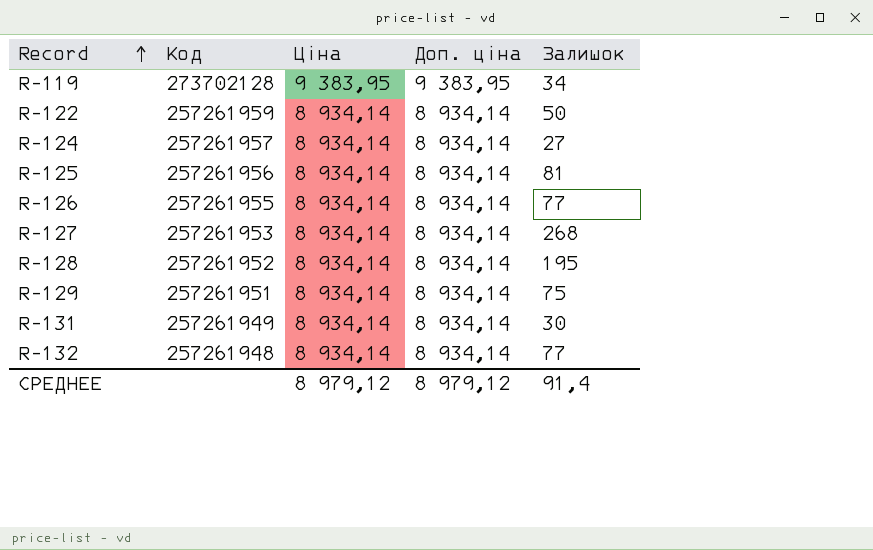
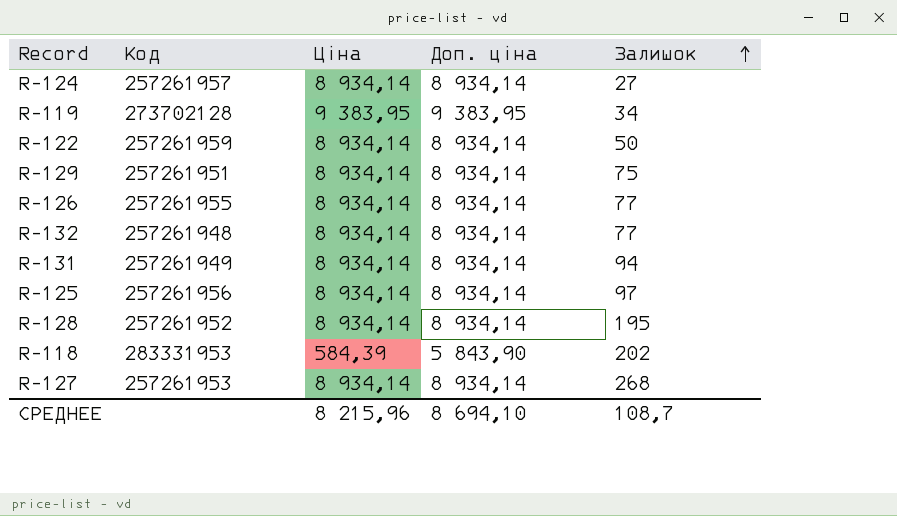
row order: Record ascending -> Залишок ascending
R-131 | Залишок: 30 -> 94
R-125 | Залишок: 81 -> 97
row R-118: none -> 283331953 | 584,39 | 5 843,90 | 202
СРЕДНЕЕ | Ціна: 8 979,12 -> 8 215,96
СРЕДНЕЕ | Доп. ціна: 8 979,12 -> 8 694,10
СРЕДНЕЕ | Залишок: 91,4 -> 108,7

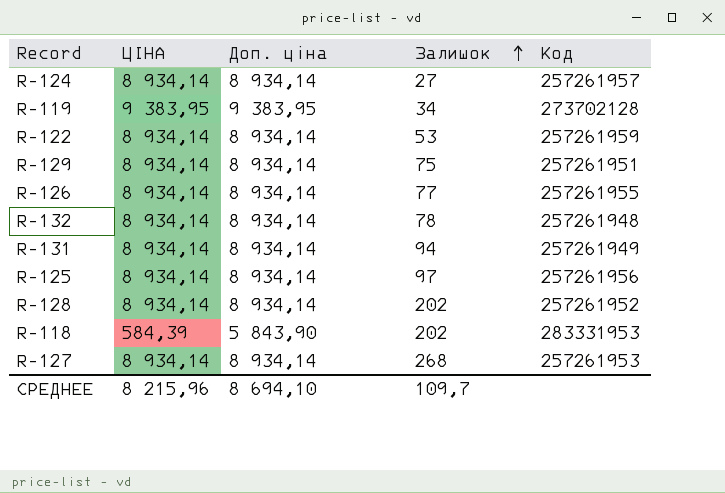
column name: Ціна -> ЦІНА
column Код | position: 2 -> 5
R-122 | Залишок: 50 -> 53
R-132 | Залишок: 77 -> 78
R-128 | Залишок: 195 -> 202
СРЕДНЕЕ | Залишок: 108,7 -> 109,7

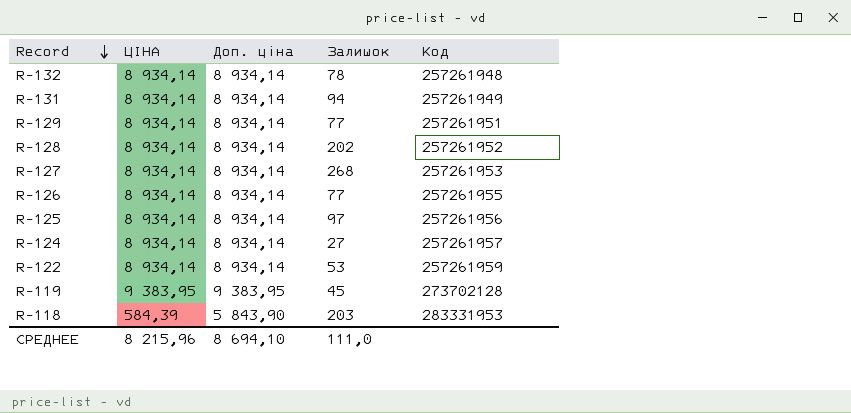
row order: Залишок ascending -> Record descending
R-129 | Залишок: 75 -> 77
R-119 | Залишок: 34 -> 45
R-118 | Залишок: 202 -> 203
СРЕДНЕЕ | Залишок: 109,7 -> 111,0

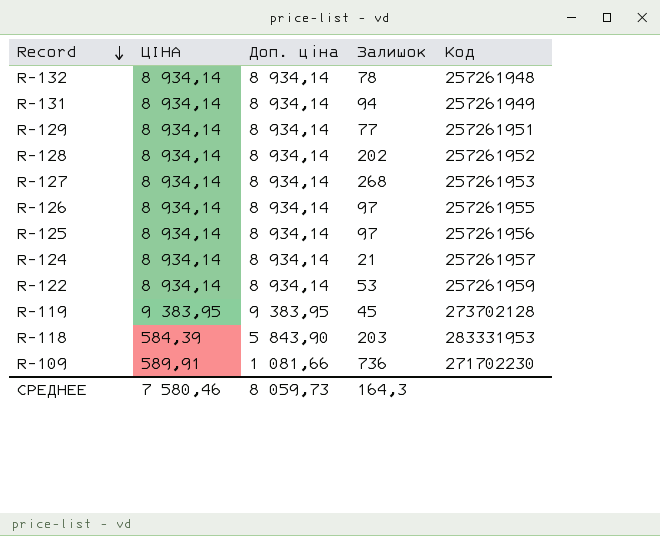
R-126 | Залишок: 77 -> 97
R-124 | Залишок: 27 -> 21
row R-109: none -> 589,91 | 1 081,66 | 736 | 271702230
СРЕДНЕЕ | ЦІНА: 8 215,96 -> 7 580,46
СРЕДНЕЕ | Доп. ціна: 8 694,10 -> 8 059,73
СРЕДНЕЕ | Залишок: 111,0 -> 164,3

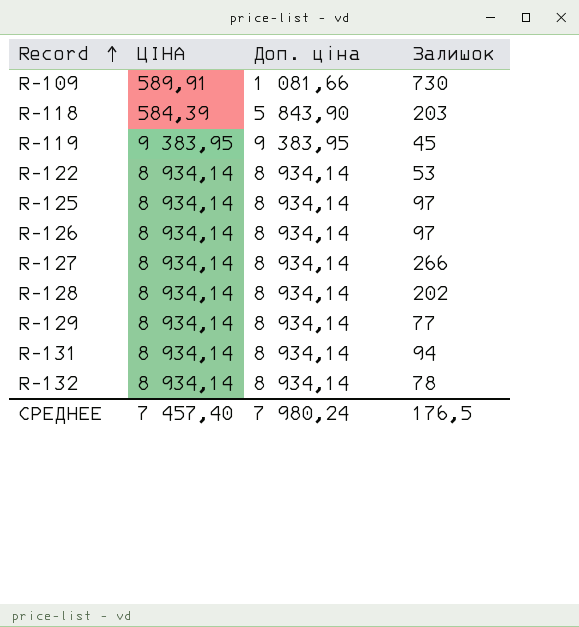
row order: Record descending -> Record ascending
column Код | position: 5 -> none
row R-124: 8 934,14 | 8 934,14 | 21 | 257261957 -> none
R-109 | Залишок: 736 -> 730
R-127 | Залишок: 268 -> 266
СРЕДНЕЕ | ЦІНА: 7 580,46 -> 7 457,40
СРЕДНЕЕ | Доп. ціна: 8 059,73 -> 7 980,24
СРЕДНЕЕ | Залишок: 164,3 -> 176,5

